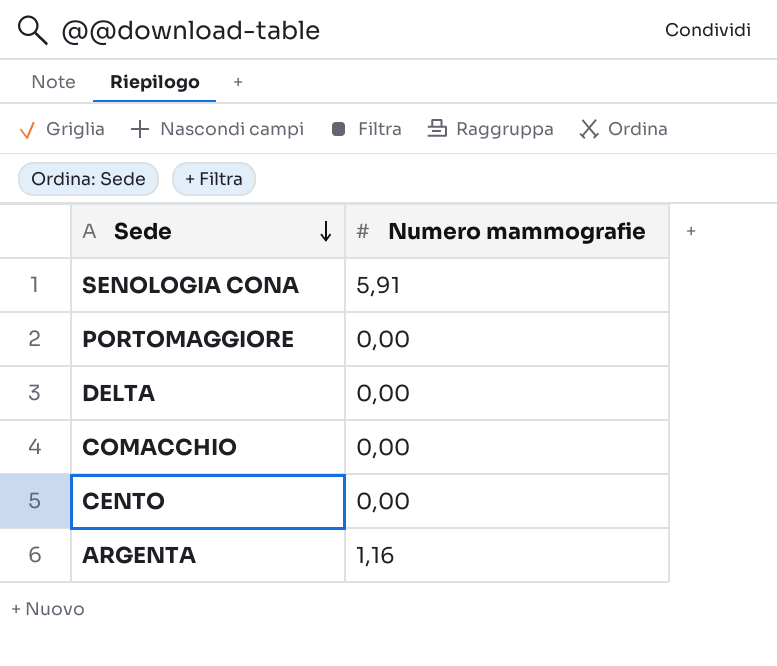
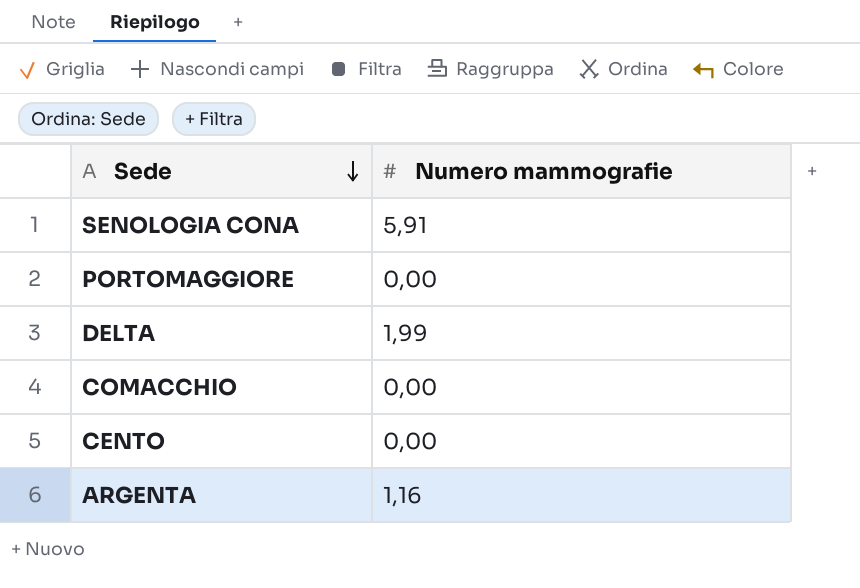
DELTA | Numero mammografie: 0,00 -> 1,99

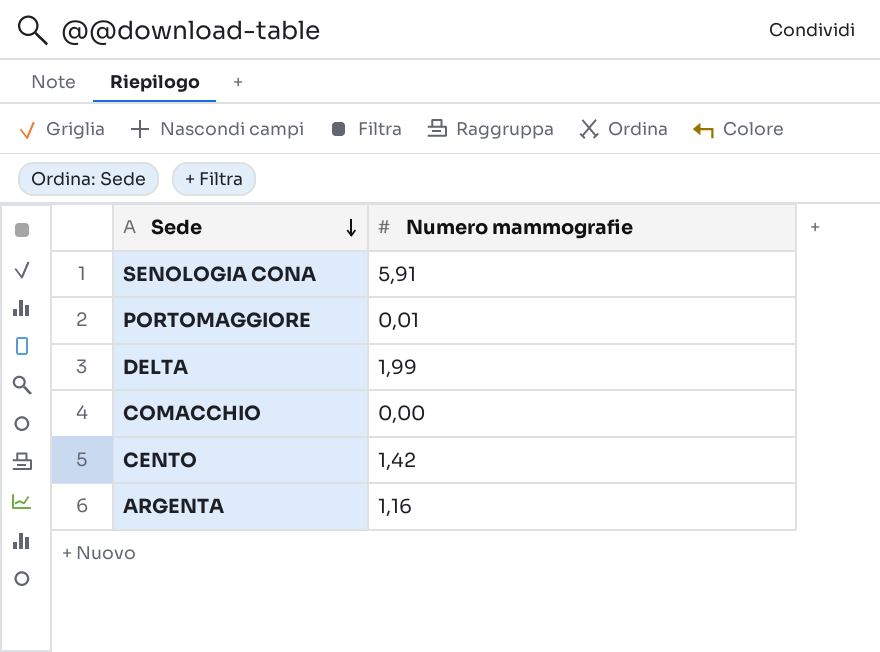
PORTOMAGGIORE | Numero mammografie: 0,00 -> 0,01
CENTO | Numero mammografie: 0,00 -> 1,42

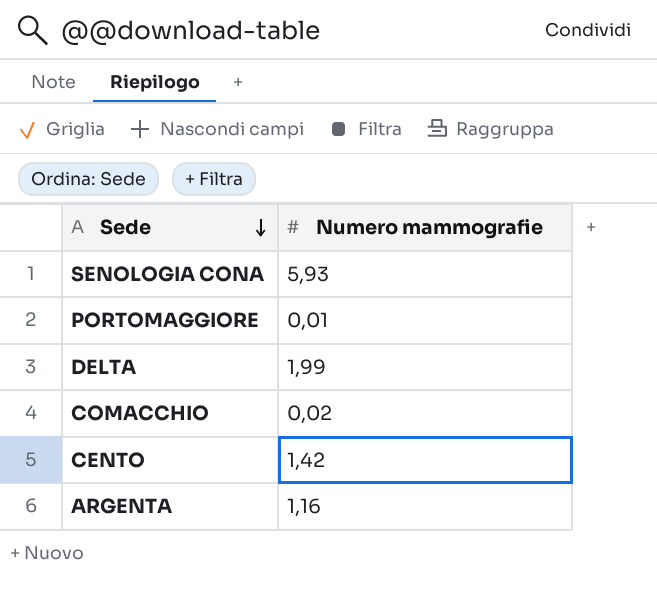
SENOLOGIA CONA | Numero mammografie: 5,91 -> 5,93
COMACCHIO | Numero mammografie: 0,00 -> 0,02

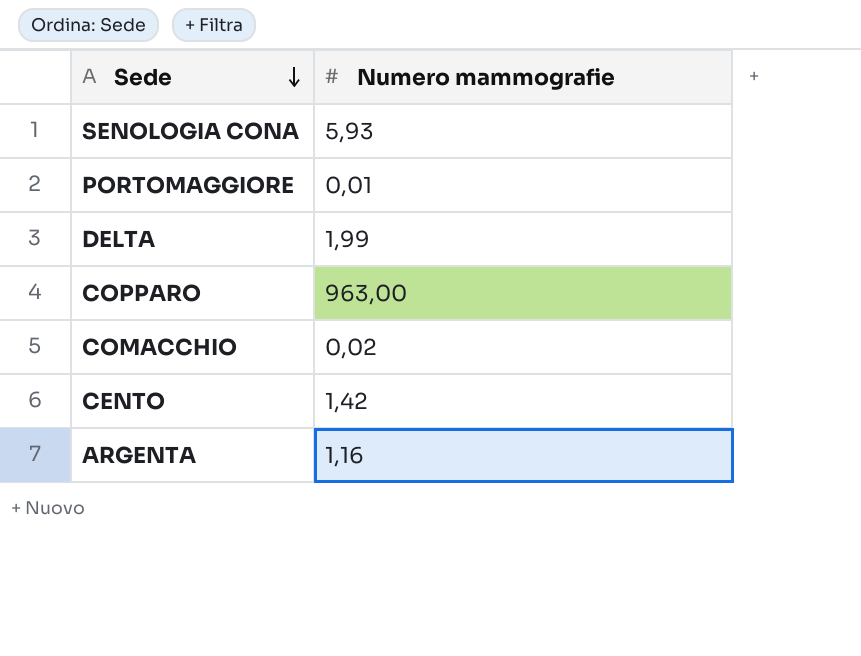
row COPPARO: none -> 963,00

